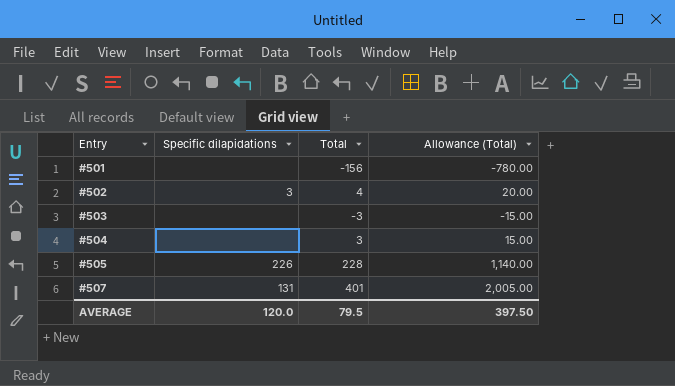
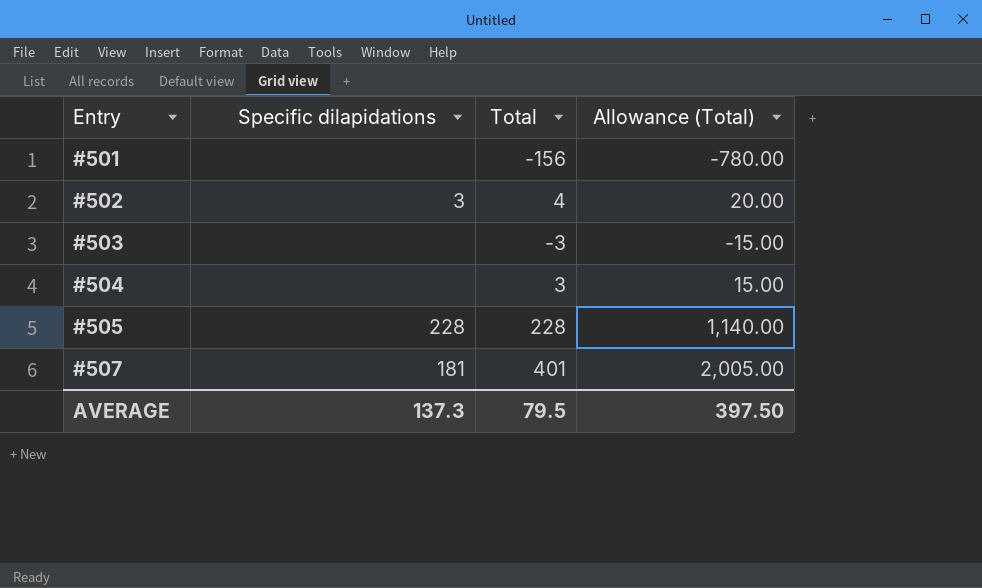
#505 | Specific dilapidations: 226 -> 228
#507 | Specific dilapidations: 131 -> 181
AVERAGE | Specific dilapidations: 120.0 -> 137.3

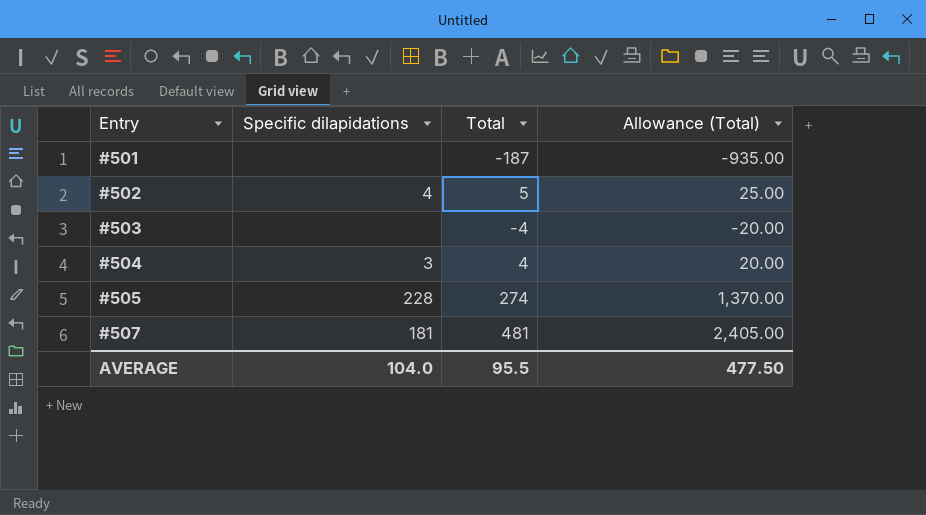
#501 | Total: -156 -> -187
#501 | Allowance (Total): -780.00 -> -935.00
#502 | Specific dilapidations: 3 -> 4
#502 | Total: 4 -> 5
#502 | Allowance (Total): 20.00 -> 25.00
#503 | Total: -3 -> -4
#503 | Allowance (Total): -15.00 -> -20.00
#504 | Specific dilapidations: none -> 3
#504 | Total: 3 -> 4
#504 | Allowance (Total): 15.00 -> 20.00
#505 | Total: 228 -> 274
#505 | Allowance (Total): 1,140.00 -> 1,370.00
#507 | Total: 401 -> 481
#507 | Allowance (Total): 2,005.00 -> 2,405.00
AVERAGE | Specific dilapidations: 137.3 -> 104.0
AVERAGE | Total: 79.5 -> 95.5
AVERAGE | Allowance (Total): 397.50 -> 477.50

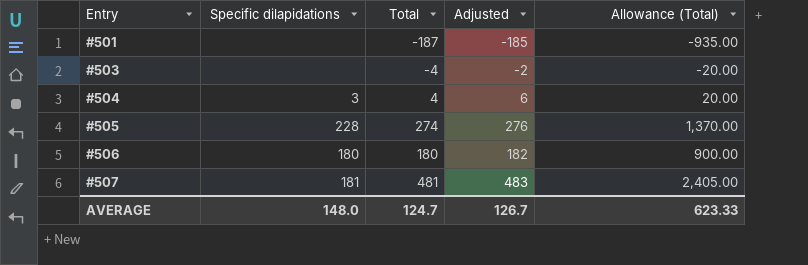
column Adjusted | formula: none -> [Total] + 2
row #502: 4 | 5 | 25.00 -> none
row #506: none -> 180 | 180 | 182 | 900.00
AVERAGE | Specific dilapidations: 104.0 -> 148.0
AVERAGE | Total: 95.5 -> 124.7
AVERAGE | Allowance (Total): 477.50 -> 623.33

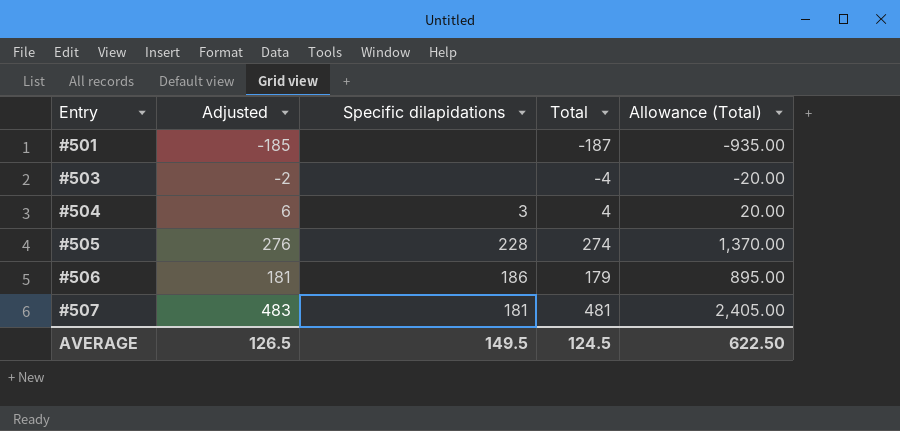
column Adjusted | position: 4 -> 2
#506 | Adjusted: 182 -> 181
#506 | Specific dilapidations: 180 -> 186
#506 | Total: 180 -> 179
#506 | Allowance (Total): 900.00 -> 895.00
AVERAGE | Adjusted: 126.7 -> 126.5
AVERAGE | Specific dilapidations: 148.0 -> 149.5
AVERAGE | Total: 124.7 -> 124.5
AVERAGE | Allowance (Total): 623.33 -> 622.50

